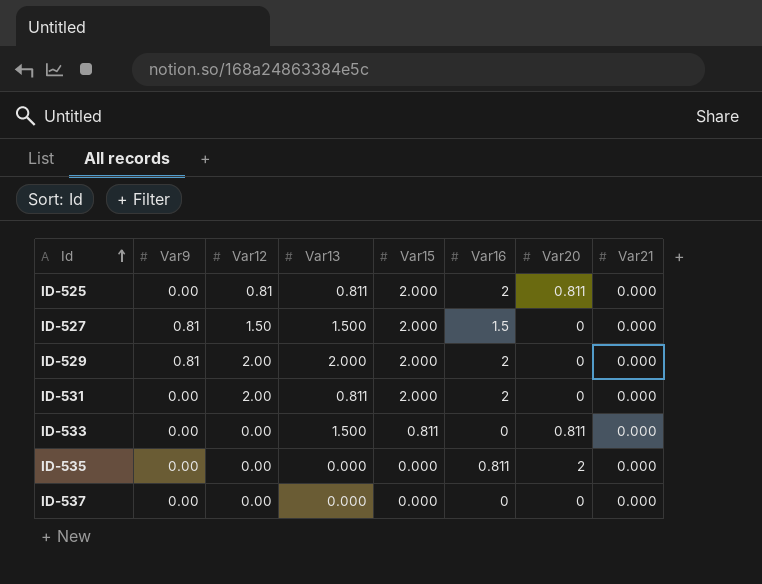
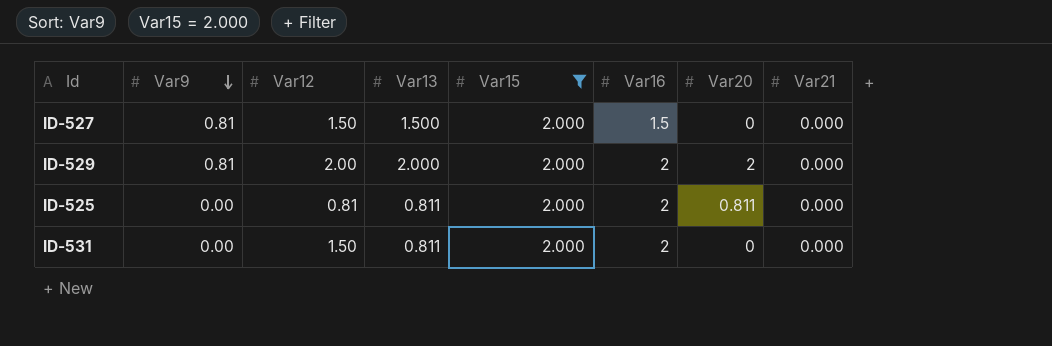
filter: none -> Var15 = 2.000
row order: Id ascending -> Var9 descending
ID-529 | Var20: 0 -> 2
ID-531 | Var12: 2.00 -> 1.50

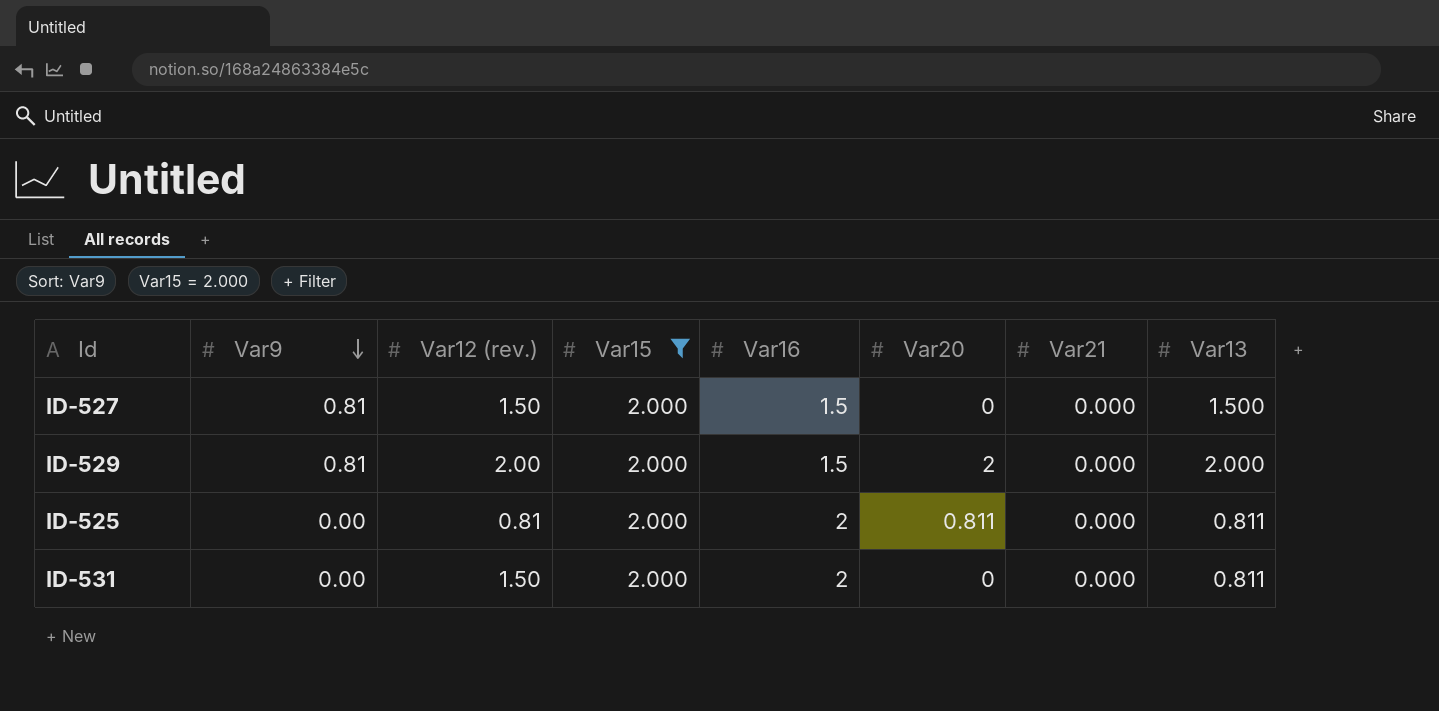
column name: Var12 -> Var12 (rev.)
column Var13 | position: 4 -> 8
ID-529 | Var16: 2 -> 1.5

